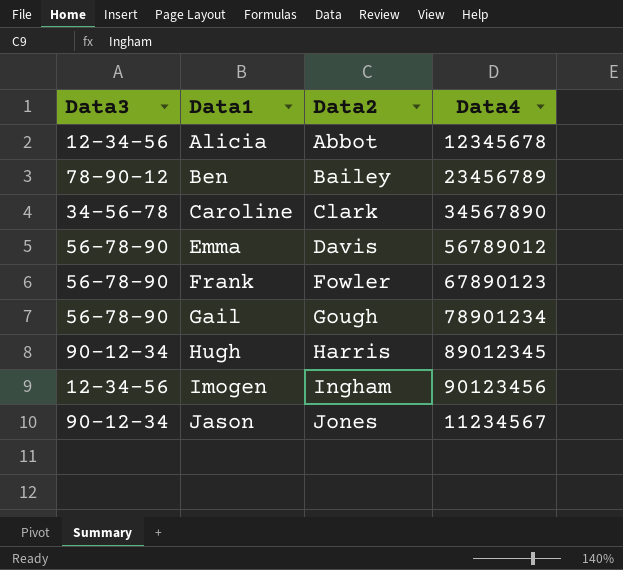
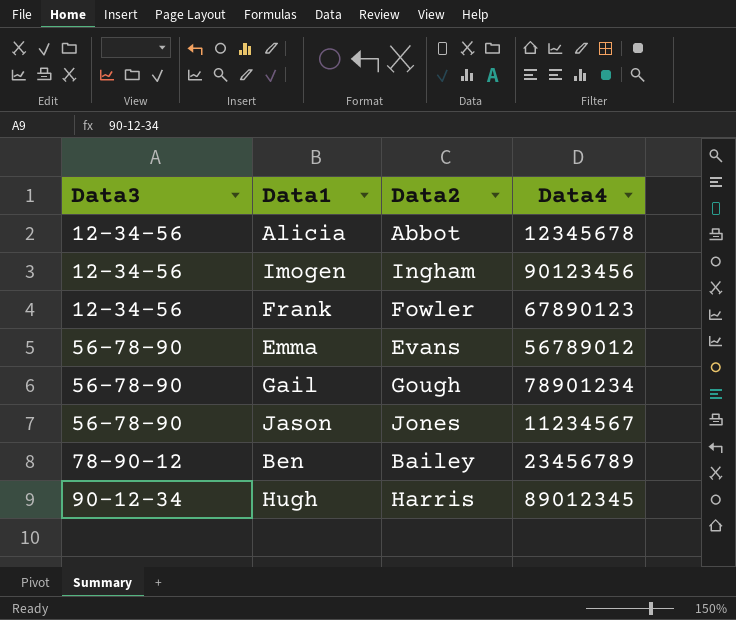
row order: Data1 ascending -> Data3 ascending
row Caroline: 34-56-78 | Clark | 34567890 -> none
Frank | Data3: 56-78-90 -> 12-34-56
Emma | Data2: Davis -> Evans
Jason | Data3: 90-12-34 -> 56-78-90

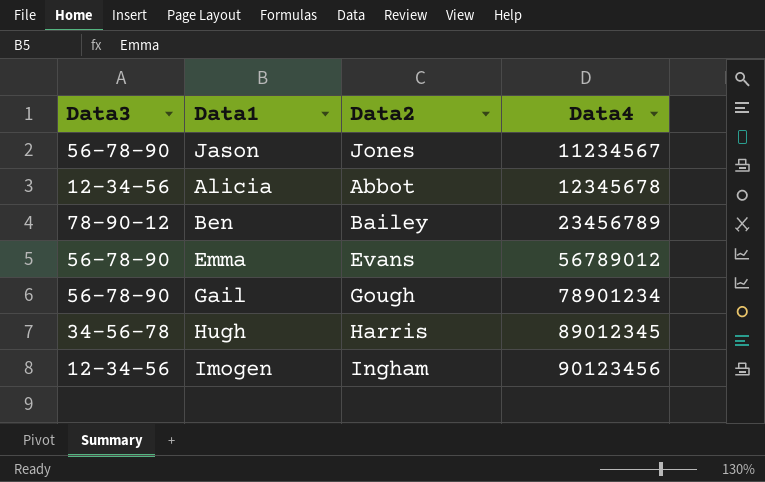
row order: Data3 ascending -> Data4 ascending
row Frank: 12-34-56 | Fowler | 67890123 -> none
Hugh | Data3: 90-12-34 -> 34-56-78

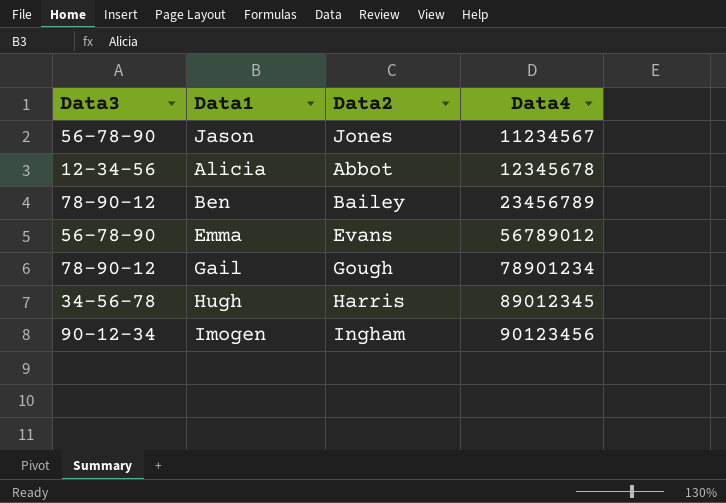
Gail | Data3: 56-78-90 -> 78-90-12
Imogen | Data3: 12-34-56 -> 90-12-34

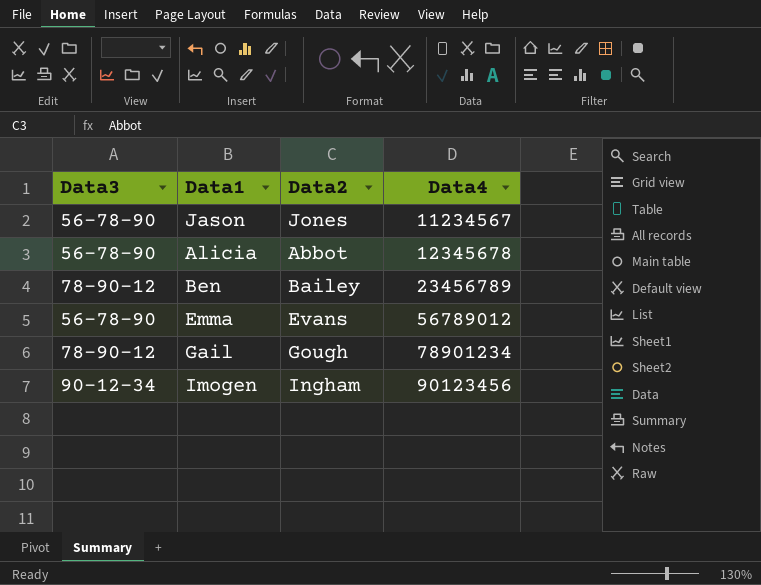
row Hugh: 34-56-78 | Harris | 89012345 -> none
Alicia | Data3: 12-34-56 -> 56-78-90

